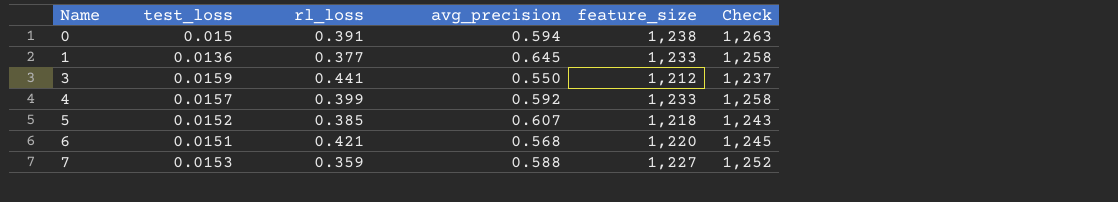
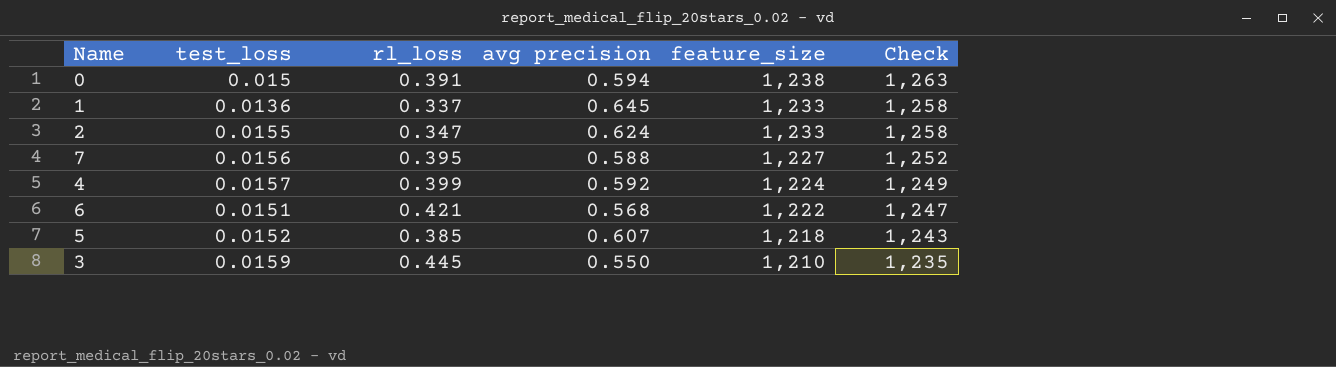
row order: Name ascending -> feature_size descending
column name: avg_precision -> avg precision
1 | rl_loss: 0.377 -> 0.337
row 2: none -> 0.0155 | 0.347 | 0.624 | 1,233 | 1,258
7 | test_loss: 0.0153 -> 0.0156
7 | rl_loss: 0.359 -> 0.395
4 | feature_size: 1,233 -> 1,224
4 | Check: 1,258 -> 1,249
6 | feature_size: 1,220 -> 1,222
6 | Check: 1,245 -> 1,247
3 | rl_loss: 0.441 -> 0.445
3 | feature_size: 1,212 -> 1,210
3 | Check: 1,237 -> 1,235

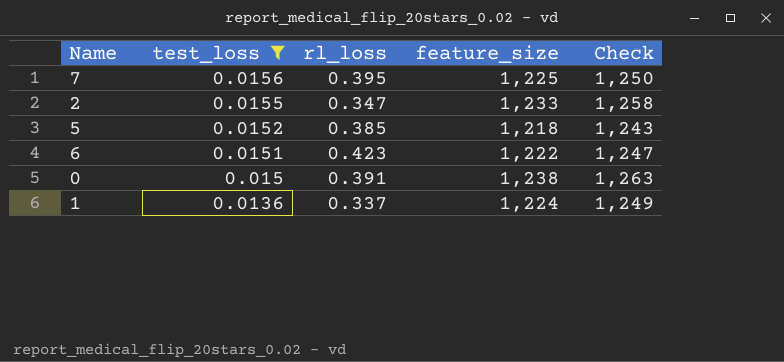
filter: none -> test_loss <= 0.0156
row order: feature_size descending -> test_loss descending
column avg precision | position: 4 -> none
7 | feature_size: 1,227 -> 1,225
7 | Check: 1,252 -> 1,250
6 | rl_loss: 0.421 -> 0.423
1 | feature_size: 1,233 -> 1,224
1 | Check: 1,258 -> 1,249

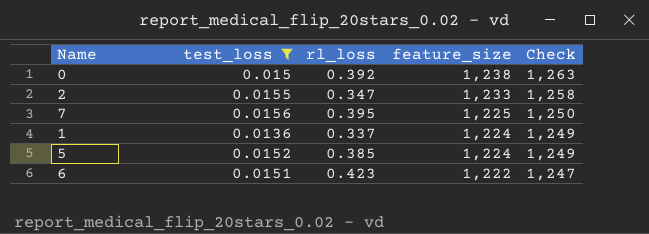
row order: test_loss descending -> feature_size descending
0 | rl_loss: 0.391 -> 0.392
5 | feature_size: 1,218 -> 1,224
5 | Check: 1,243 -> 1,249

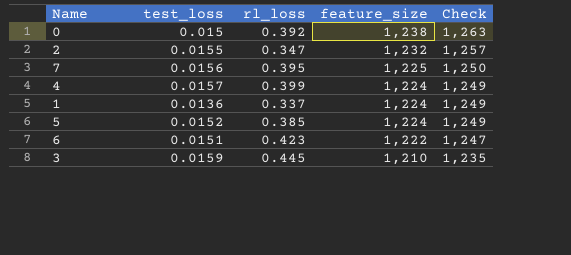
filter: test_loss <= 0.0156 -> none
2 | feature_size: 1,233 -> 1,232
2 | Check: 1,258 -> 1,257

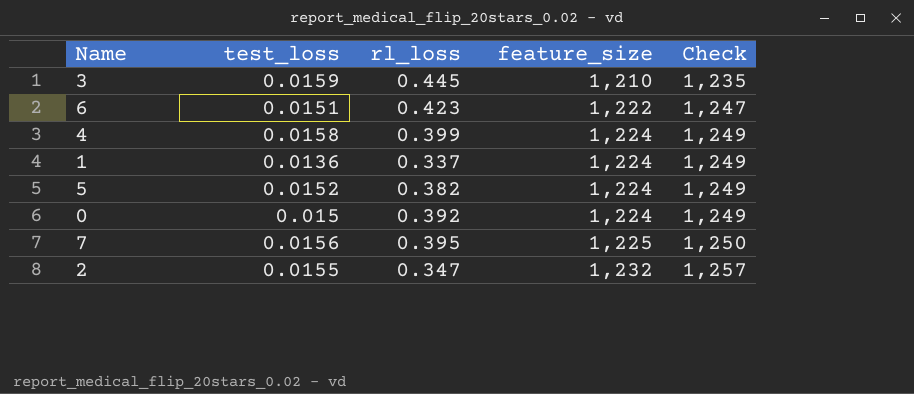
row order: feature_size descending -> feature_size ascending
4 | test_loss: 0.0157 -> 0.0158
5 | rl_loss: 0.385 -> 0.382
0 | feature_size: 1,238 -> 1,224
0 | Check: 1,263 -> 1,249

